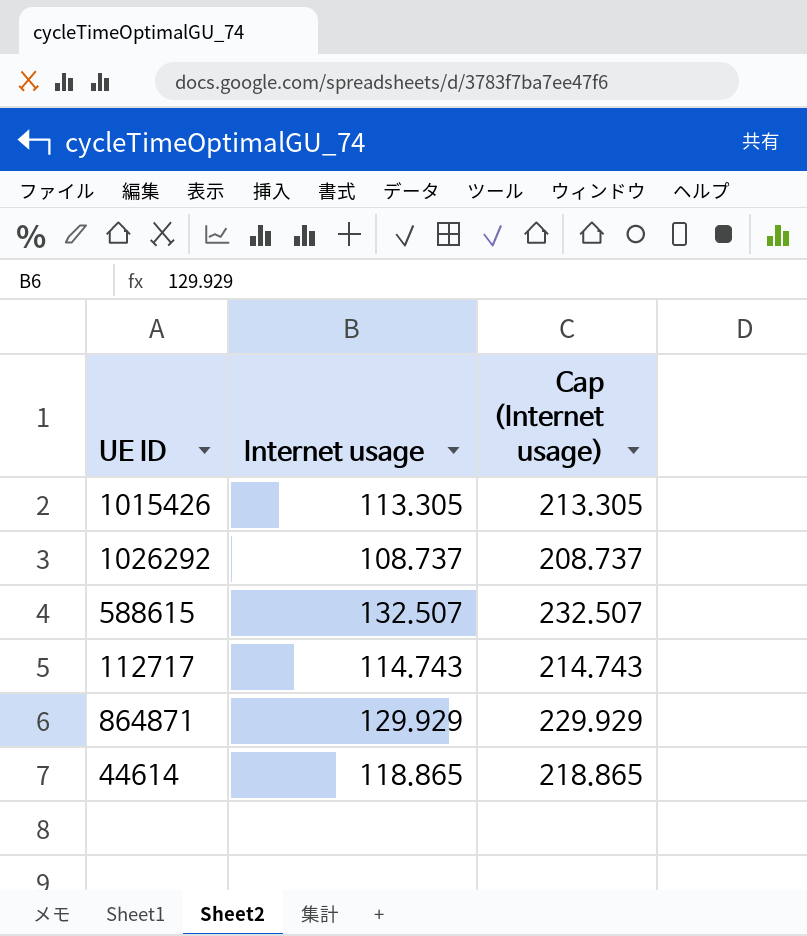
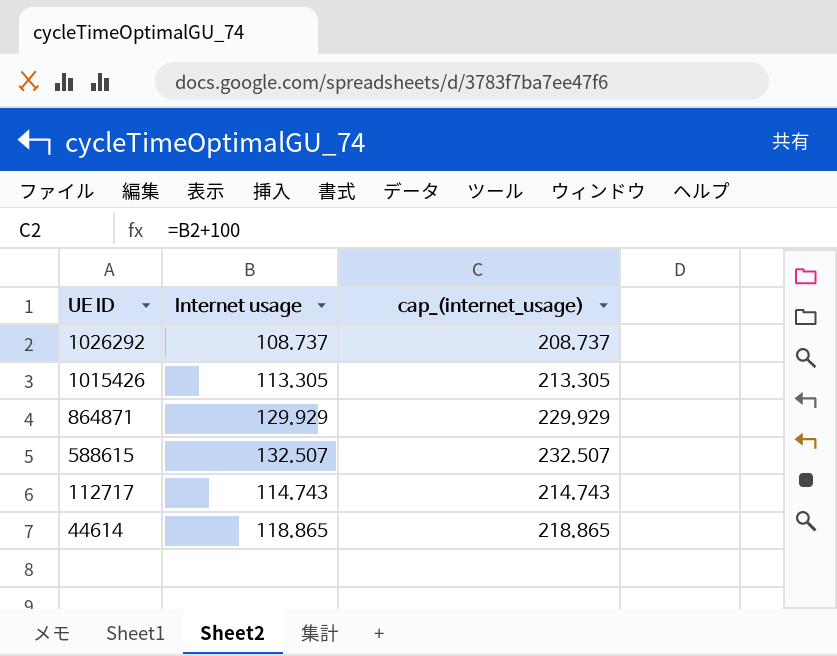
row order: none -> UE ID descending
column name: Cap (Internet usage) -> cap_(internet_usage)

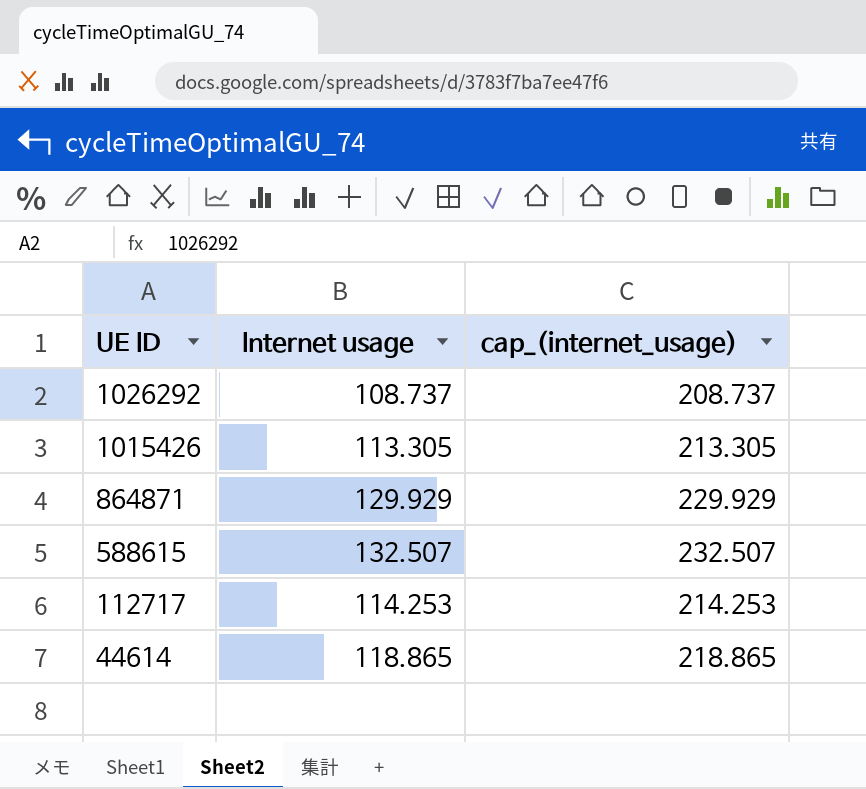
112717 | Internet usage: 114.743 -> 114.253
112717 | cap_(internet_usage): 214.743 -> 214.253

